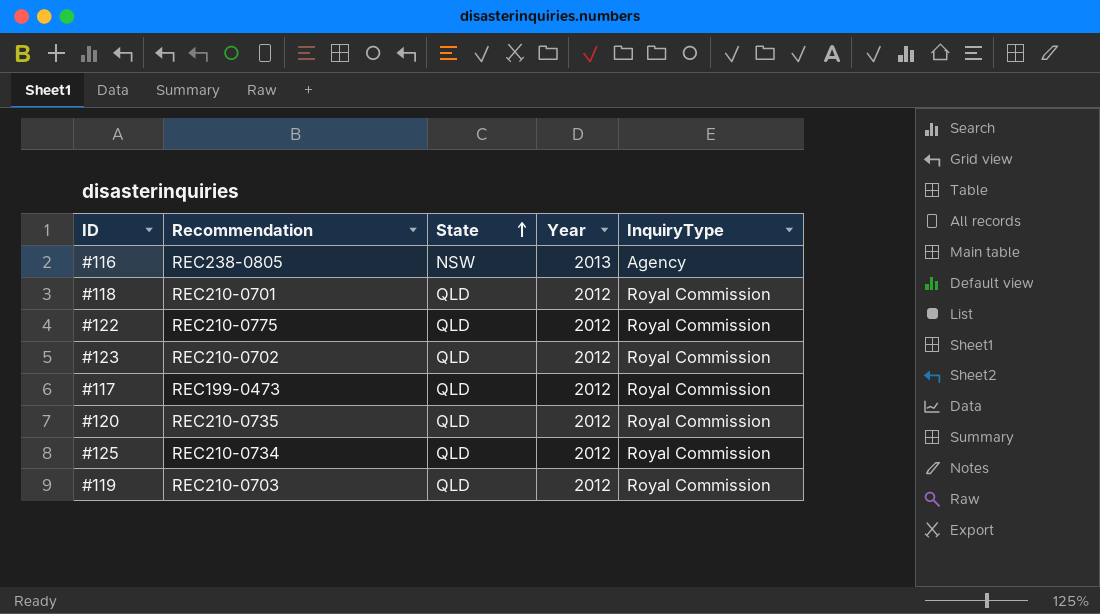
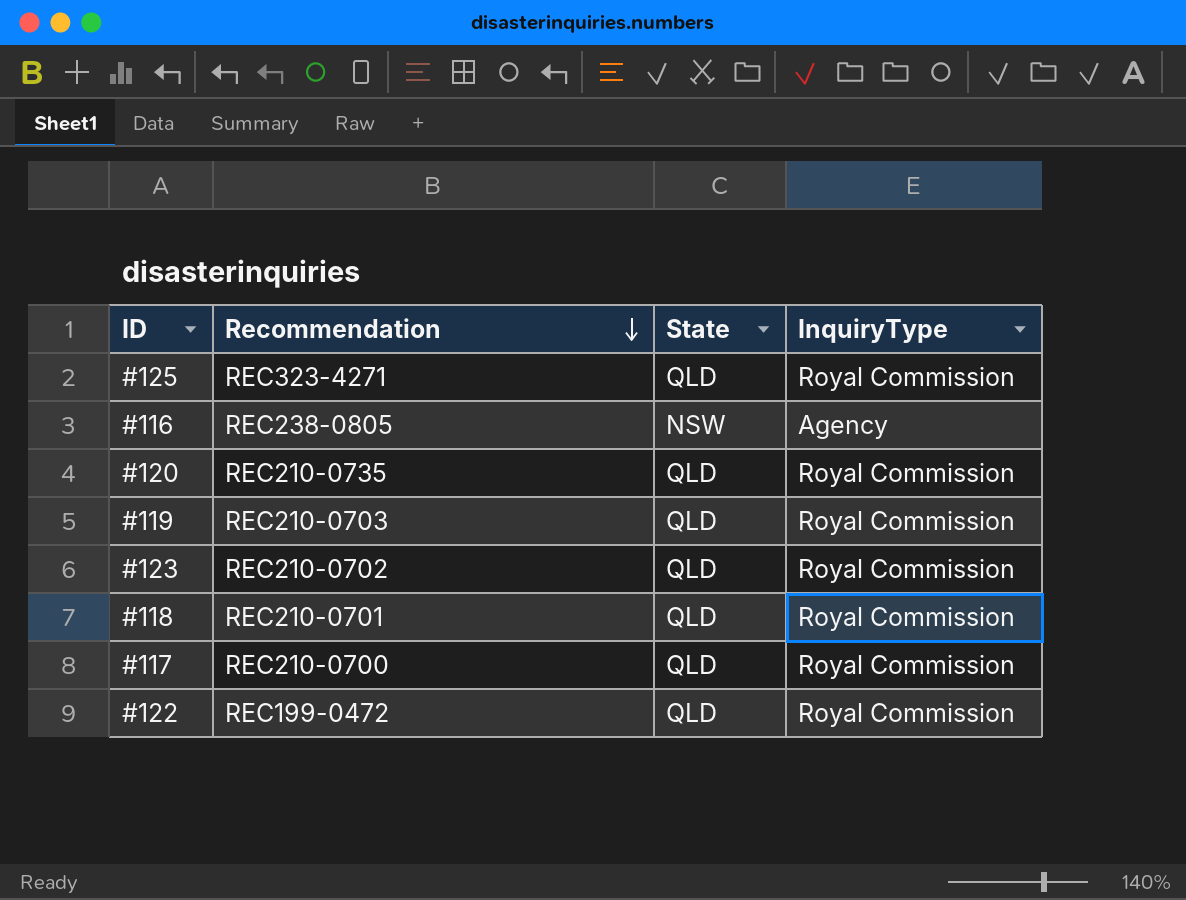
row order: State ascending -> Recommendation descending
column Year | position: 4 -> none
#125 | Recommendation: REC210-0734 -> REC323-4271
#117 | Recommendation: REC199-0473 -> REC210-0700
#122 | Recommendation: REC210-0775 -> REC199-0472

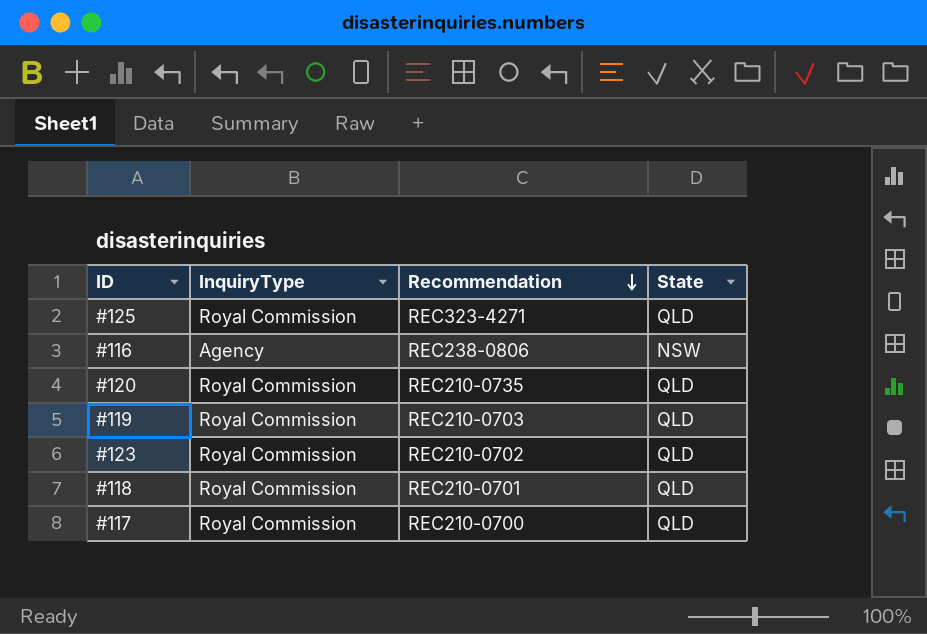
column InquiryType | position: 4 -> 2
row #122: REC199-0472 | QLD | Royal Commission -> none
#116 | Recommendation: REC238-0805 -> REC238-0806

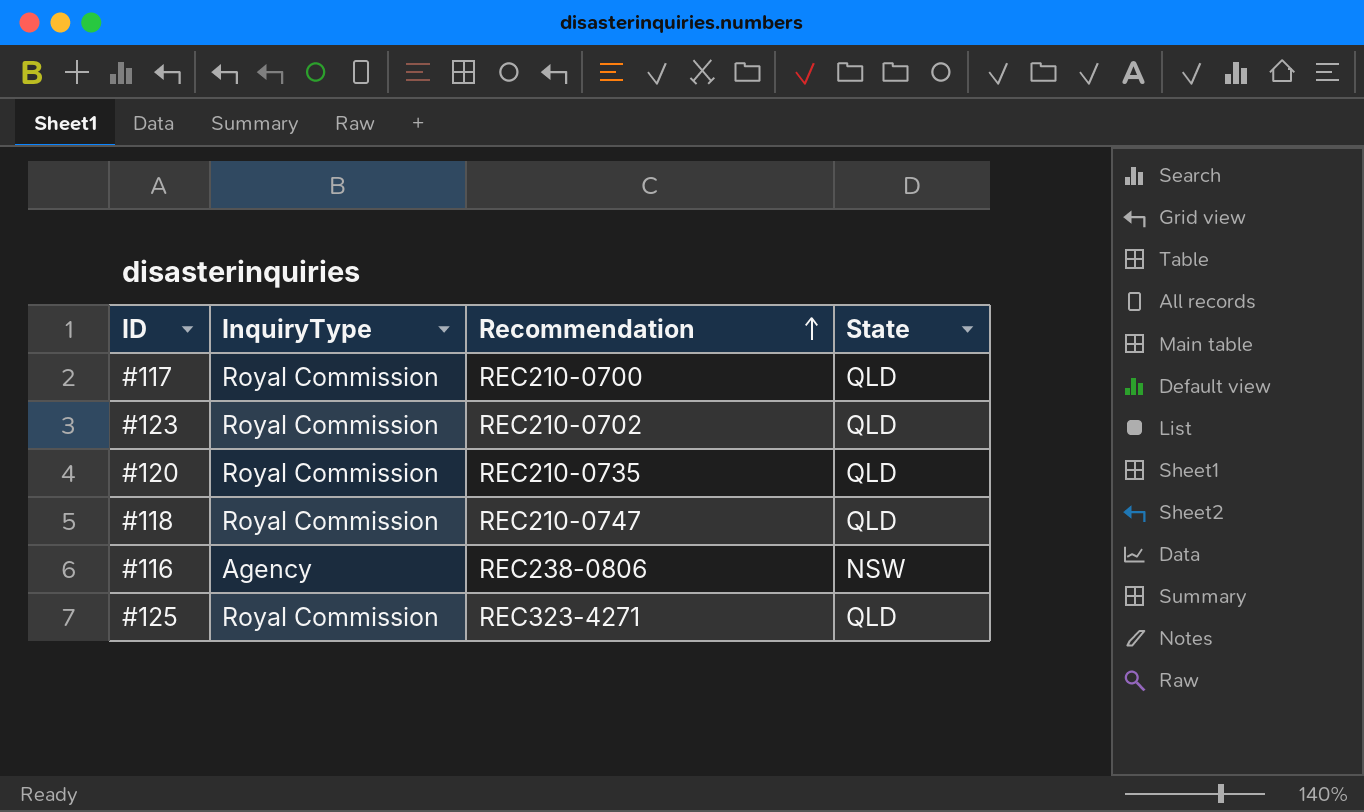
row order: Recommendation descending -> Recommendation ascending
row #119: Royal Commission | REC210-0703 | QLD -> none
#118 | Recommendation: REC210-0701 -> REC210-0747

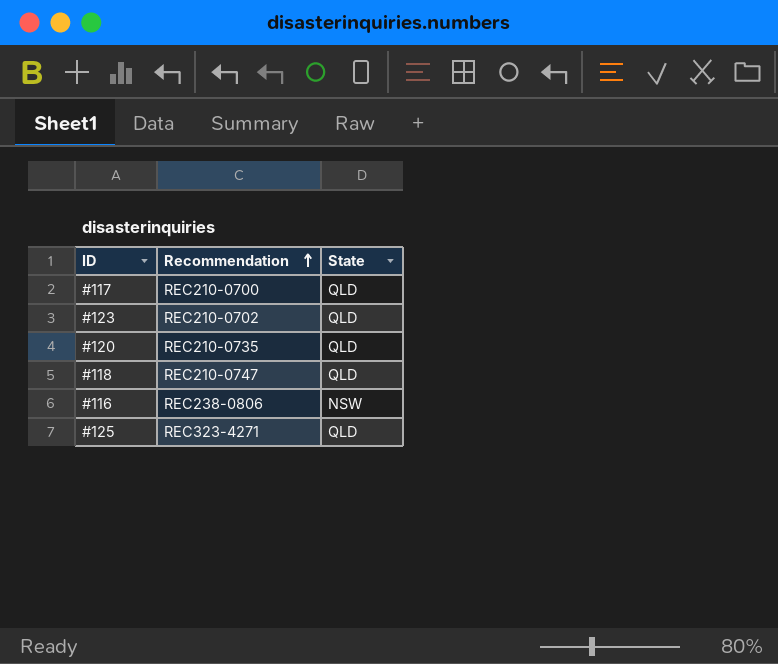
column InquiryType | position: 2 -> none

